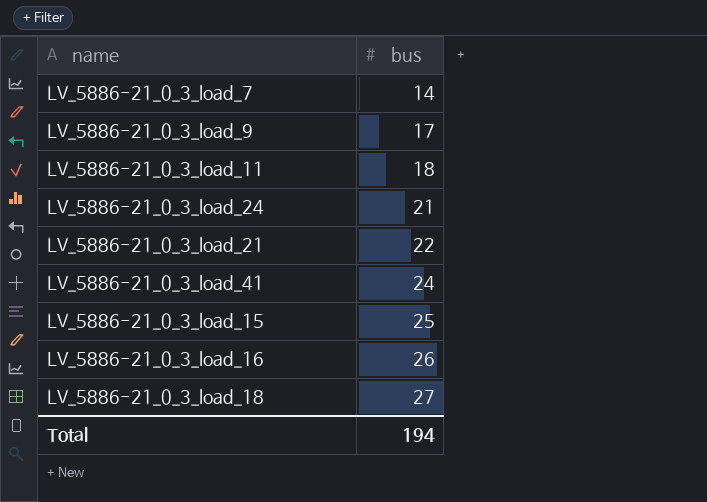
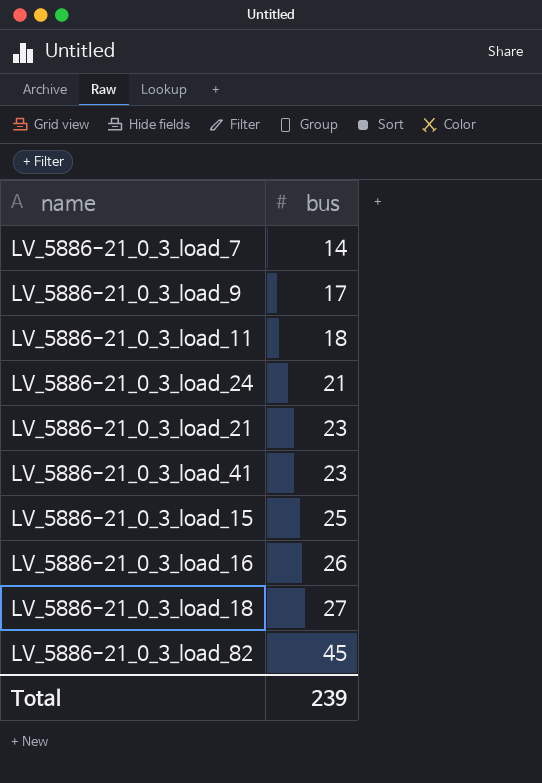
LV_5886-21_0_3_load_21 | bus: 22 -> 23
LV_5886-21_0_3_load_41 | bus: 24 -> 23
row LV_5886-21_0_3_load_82: none -> 45
Total | bus: 194 -> 239

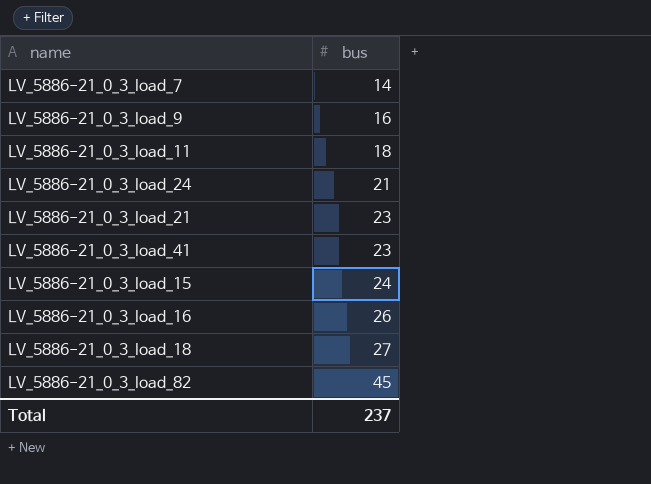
LV_5886-21_0_3_load_9 | bus: 17 -> 16
LV_5886-21_0_3_load_15 | bus: 25 -> 24
Total | bus: 239 -> 237

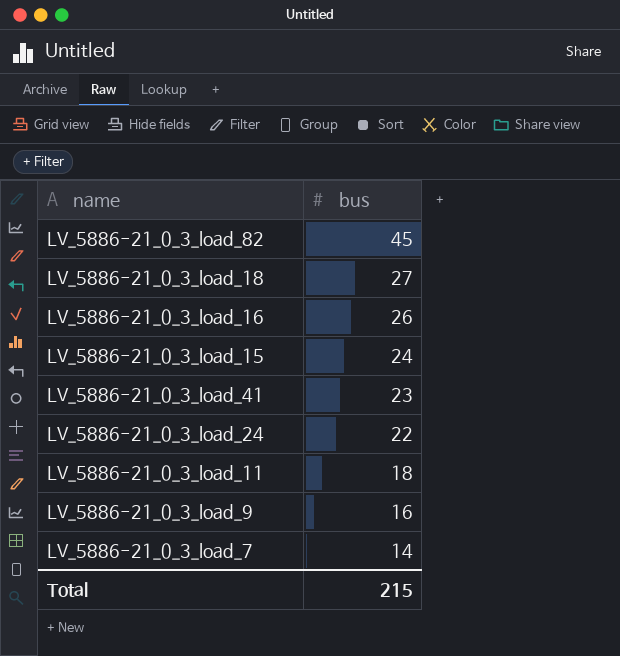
row order: bus ascending -> bus descending
row LV_5886-21_0_3_load_21: 23 -> none
LV_5886-21_0_3_load_24 | bus: 21 -> 22
Total | bus: 237 -> 215

